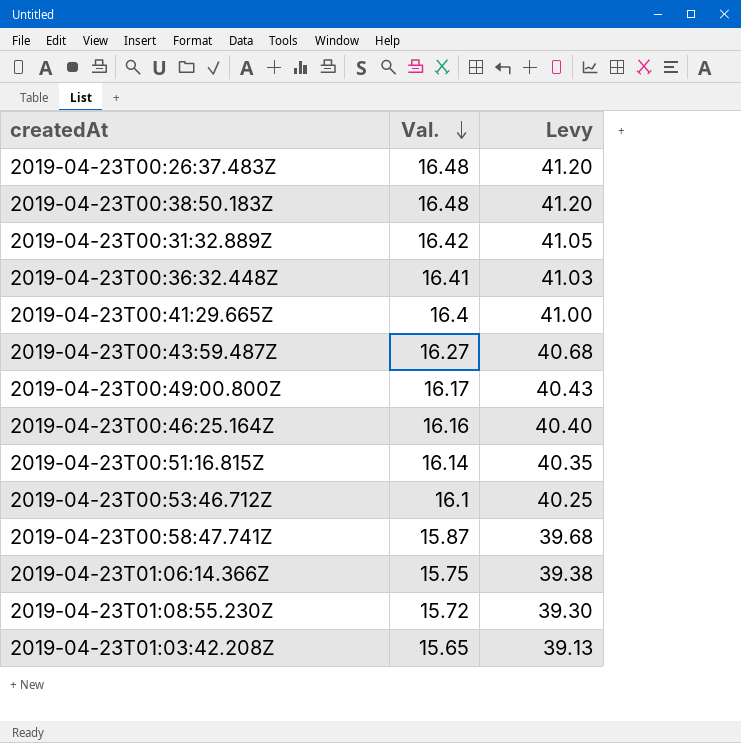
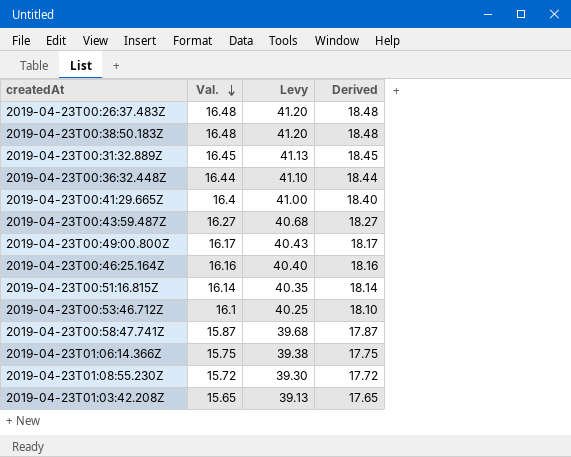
column Derived | formula: none -> [Val.] + 2
2019-04-23T00:31:32.889Z | Val.: 16.42 -> 16.45
2019-04-23T00:31:32.889Z | Levy: 41.05 -> 41.13
2019-04-23T00:36:32.448Z | Val.: 16.41 -> 16.44
2019-04-23T00:36:32.448Z | Levy: 41.03 -> 41.10

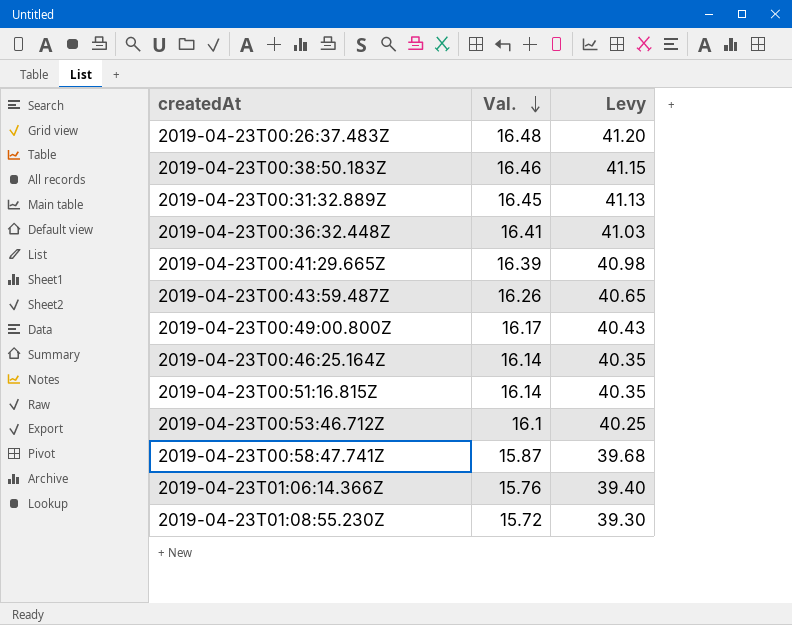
column Derived | formula: [Val.] + 2 -> none
row 2019-04-23T01:03:42.208Z: 15.65 | 39.13 | 17.65 -> none
2019-04-23T00:38:50.183Z | Val.: 16.48 -> 16.46
2019-04-23T00:38:50.183Z | Levy: 41.20 -> 41.15
2019-04-23T00:36:32.448Z | Val.: 16.44 -> 16.41
2019-04-23T00:36:32.448Z | Levy: 41.10 -> 41.03
2019-04-23T00:41:29.665Z | Val.: 16.4 -> 16.39
2019-04-23T00:41:29.665Z | Levy: 41.00 -> 40.98
2019-04-23T00:43:59.487Z | Val.: 16.27 -> 16.26
2019-04-23T00:43:59.487Z | Levy: 40.68 -> 40.65
2019-04-23T00:46:25.164Z | Val.: 16.16 -> 16.14
2019-04-23T00:46:25.164Z | Levy: 40.40 -> 40.35
2019-04-23T01:06:14.366Z | Val.: 15.75 -> 15.76
2019-04-23T01:06:14.366Z | Levy: 39.38 -> 39.40

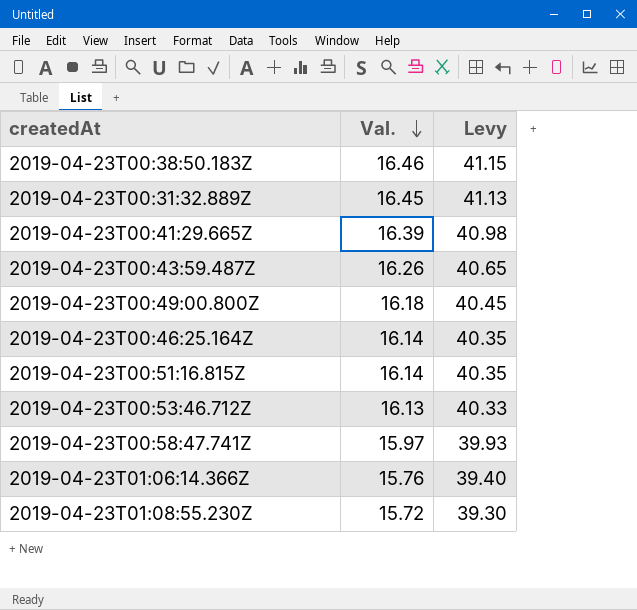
row 2019-04-23T00:26:37.483Z: 16.48 | 41.20 -> none
row 2019-04-23T00:36:32.448Z: 16.41 | 41.03 -> none
2019-04-23T00:49:00.800Z | Val.: 16.17 -> 16.18
2019-04-23T00:49:00.800Z | Levy: 40.43 -> 40.45
2019-04-23T00:53:46.712Z | Val.: 16.1 -> 16.13
2019-04-23T00:53:46.712Z | Levy: 40.25 -> 40.33
2019-04-23T00:58:47.741Z | Val.: 15.87 -> 15.97
2019-04-23T00:58:47.741Z | Levy: 39.68 -> 39.93

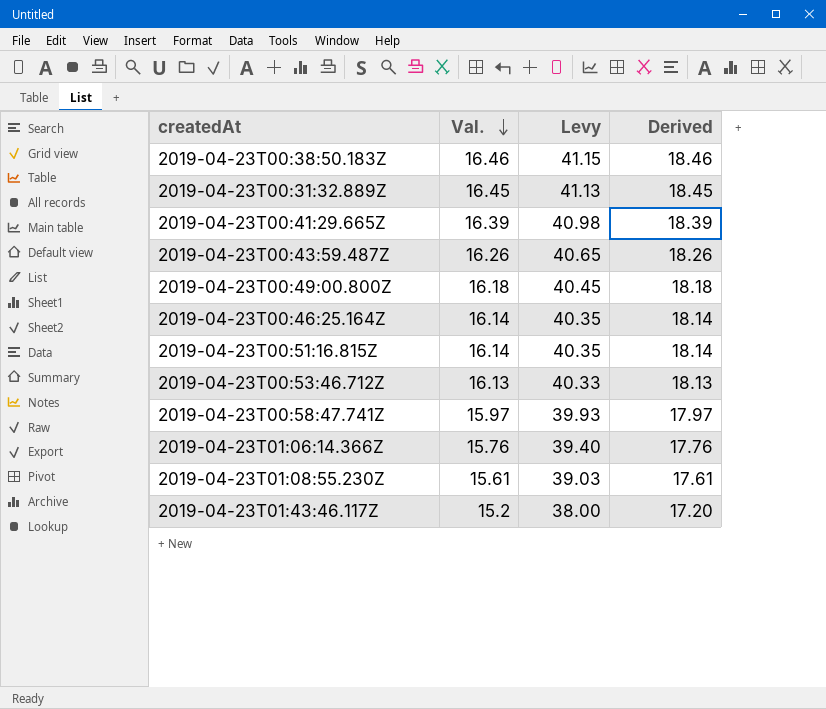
column Derived | formula: none -> [Val.] + 2
2019-04-23T01:08:55.230Z | Val.: 15.72 -> 15.61
2019-04-23T01:08:55.230Z | Levy: 39.30 -> 39.03
row 2019-04-23T01:43:46.117Z: none -> 15.2 | 38.00 | 17.20

